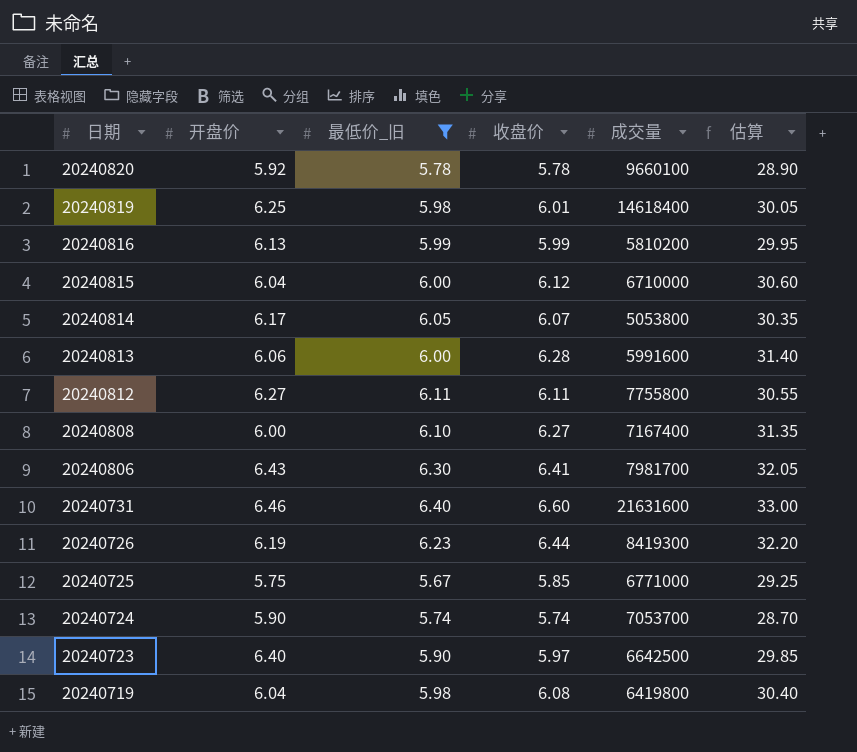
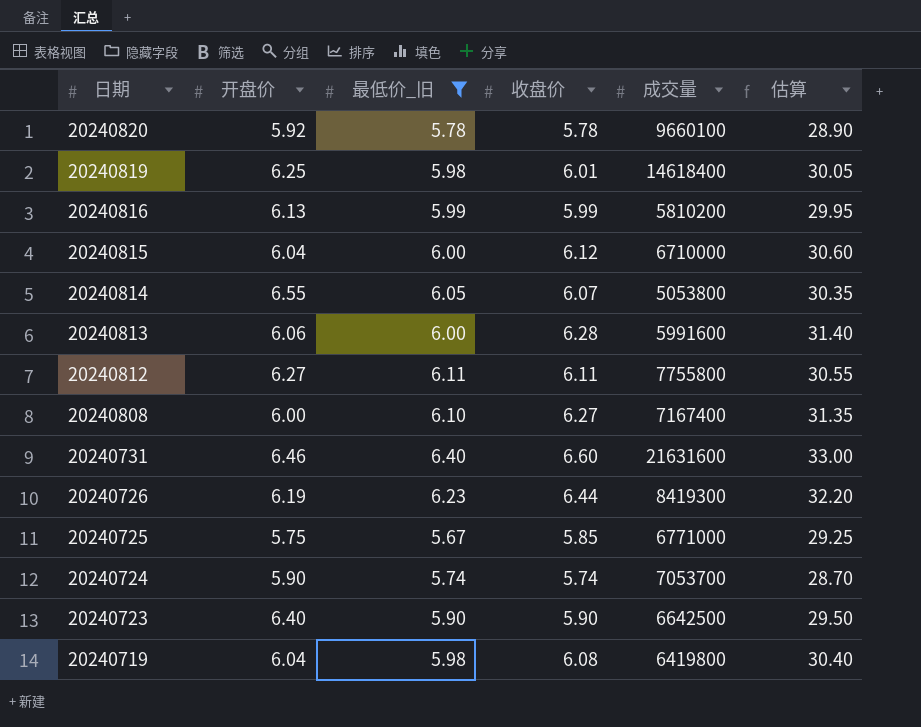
row 20240806: 6.43 | 6.30 | 6.41 | 7981700 | 32.05 -> none
20240814 | 开盘价: 6.17 -> 6.55
20240723 | 收盘价: 5.97 -> 5.90
20240723 | 估算: 29.85 -> 29.50

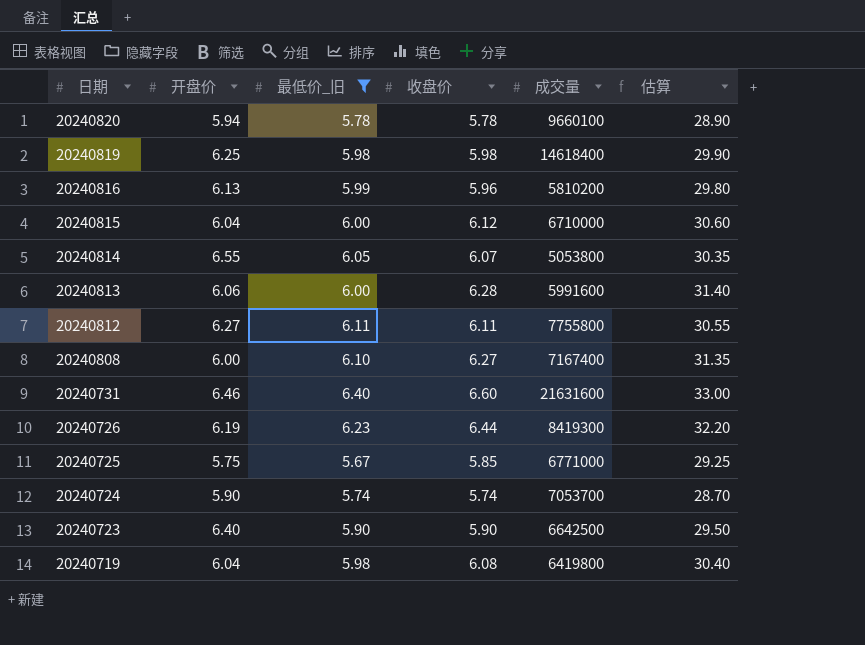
20240820 | 开盘价: 5.92 -> 5.94
20240819 | 收盘价: 6.01 -> 5.98
20240819 | 估算: 30.05 -> 29.90
20240816 | 收盘价: 5.99 -> 5.96
20240816 | 估算: 29.95 -> 29.80

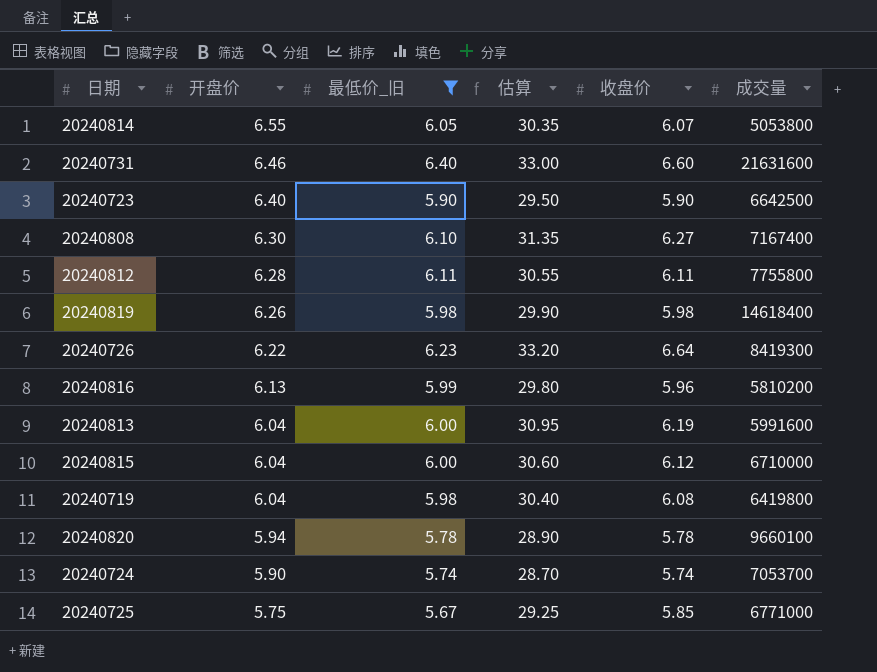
row order: 日期 descending -> 开盘价 descending
column 估算 | position: 6 -> 4
20240808 | 开盘价: 6.00 -> 6.30
20240812 | 开盘价: 6.27 -> 6.28
20240819 | 开盘价: 6.25 -> 6.26
20240726 | 开盘价: 6.19 -> 6.22
20240726 | 估算: 32.20 -> 33.20
20240726 | 收盘价: 6.44 -> 6.64
20240813 | 开盘价: 6.06 -> 6.04
20240813 | 估算: 31.40 -> 30.95
20240813 | 收盘价: 6.28 -> 6.19

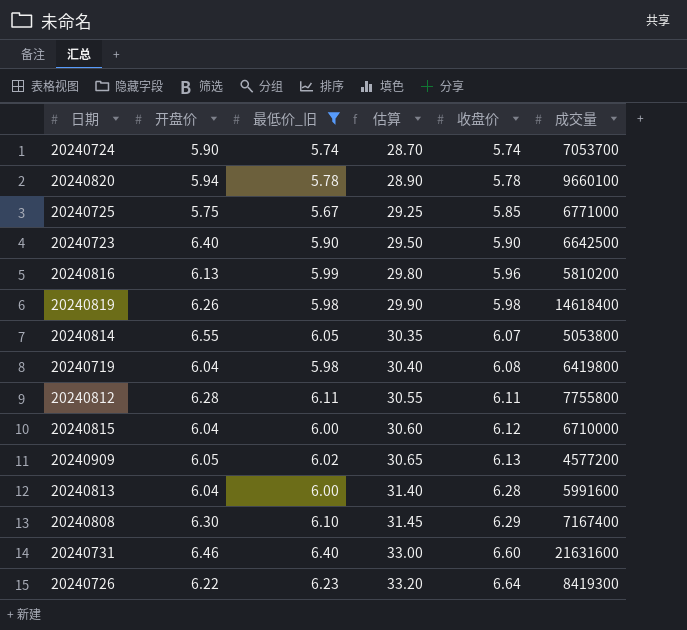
row order: 开盘价 descending -> 估算 ascending
row 20240909: none -> 6.05 | 6.02 | 30.65 | 6.13 | 4577200
20240813 | 估算: 30.95 -> 31.40
20240813 | 收盘价: 6.19 -> 6.28
20240808 | 估算: 31.35 -> 31.45
20240808 | 收盘价: 6.27 -> 6.29

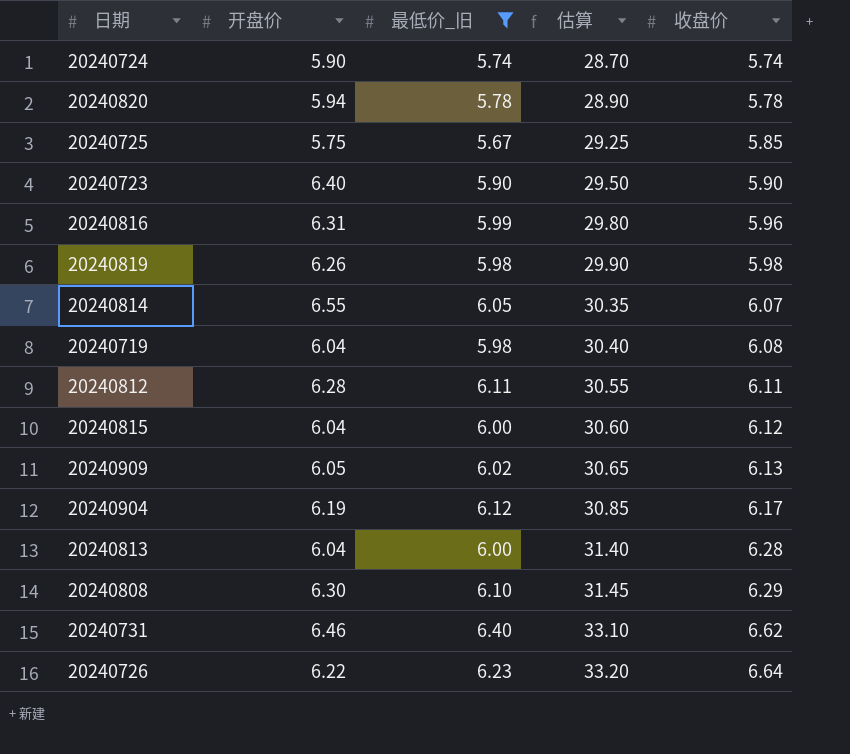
column 成交量 | position: 6 -> none
20240816 | 开盘价: 6.13 -> 6.31
row 20240904: none -> 6.19 | 6.12 | 30.85 | 6.17
20240731 | 估算: 33.00 -> 33.10
20240731 | 收盘价: 6.60 -> 6.62

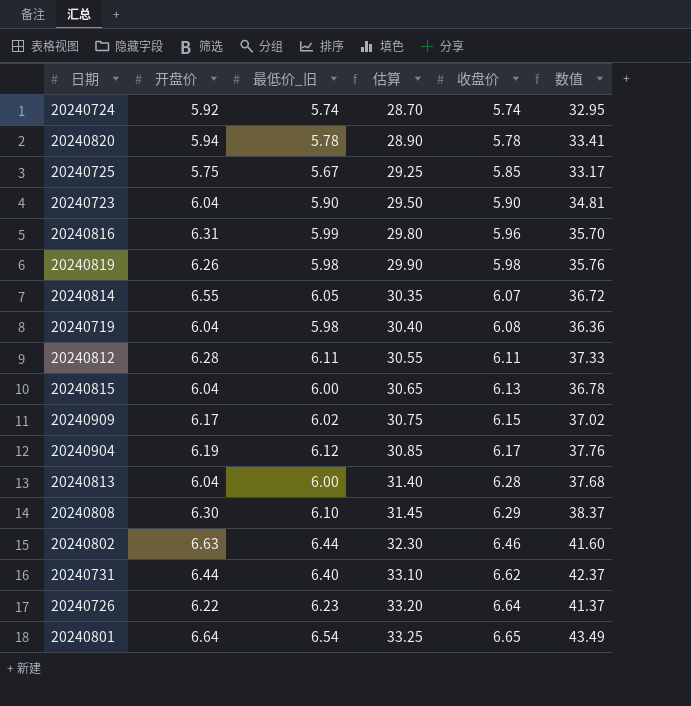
filter: 最低价_旧 <= 6.40 -> none
column 数值 | formula: none -> [最低价_旧] * [收盘价]
20240724 | 开盘价: 5.90 -> 5.92
20240723 | 开盘价: 6.40 -> 6.04
20240815 | 估算: 30.60 -> 30.65
20240815 | 收盘价: 6.12 -> 6.13
20240909 | 开盘价: 6.05 -> 6.17
20240909 | 估算: 30.65 -> 30.75
20240909 | 收盘价: 6.13 -> 6.15
20240731 | 开盘价: 6.46 -> 6.44

